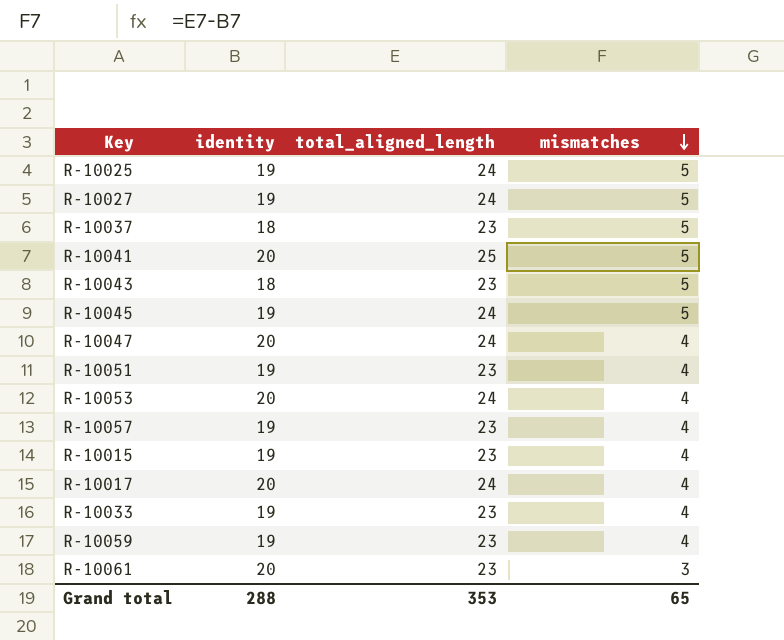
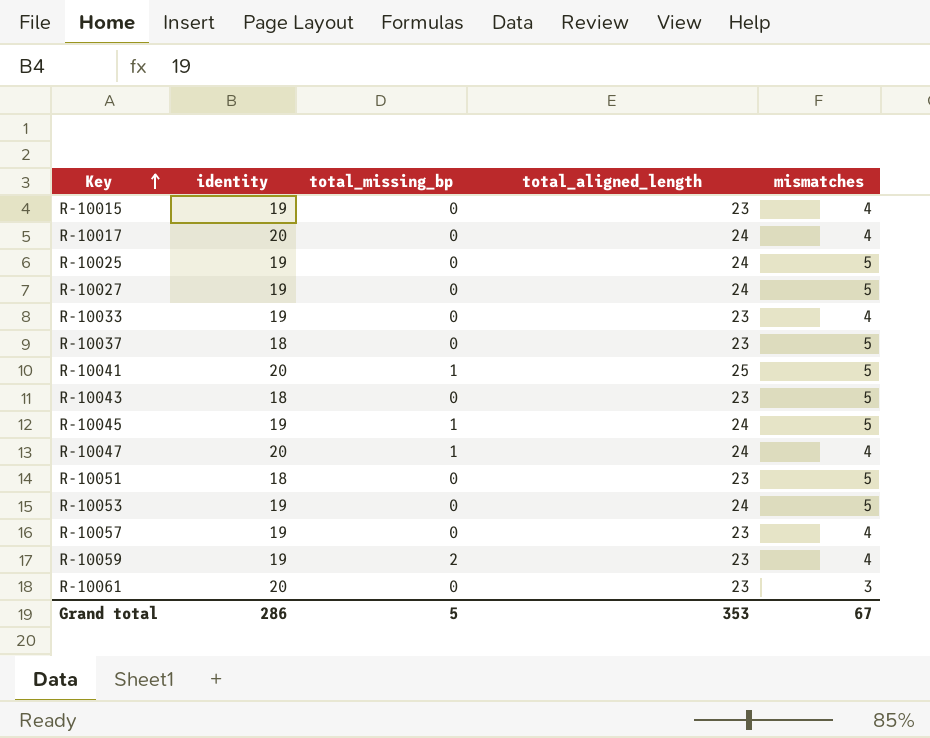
row order: mismatches descending -> Key ascending
column total_missing_bp | position: none -> 3
R-10051 | identity: 19 -> 18
R-10051 | mismatches: 4 -> 5
R-10053 | identity: 20 -> 19
R-10053 | mismatches: 4 -> 5
Grand total | identity: 288 -> 286
Grand total | mismatches: 65 -> 67

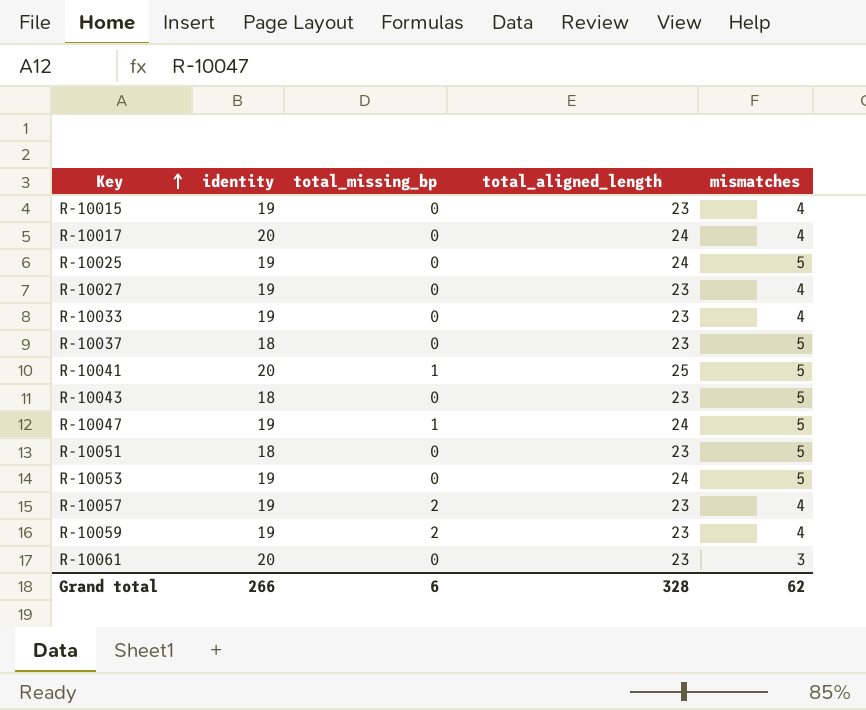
row R-10045: 19 | 1 | 24 | 5 -> none
R-10027 | total_aligned_length: 24 -> 23
R-10027 | mismatches: 5 -> 4
R-10047 | identity: 20 -> 19
R-10047 | mismatches: 4 -> 5
R-10057 | total_missing_bp: 0 -> 2
Grand total | identity: 286 -> 266
Grand total | total_missing_bp: 5 -> 6
Grand total | total_aligned_length: 353 -> 328
Grand total | mismatches: 67 -> 62

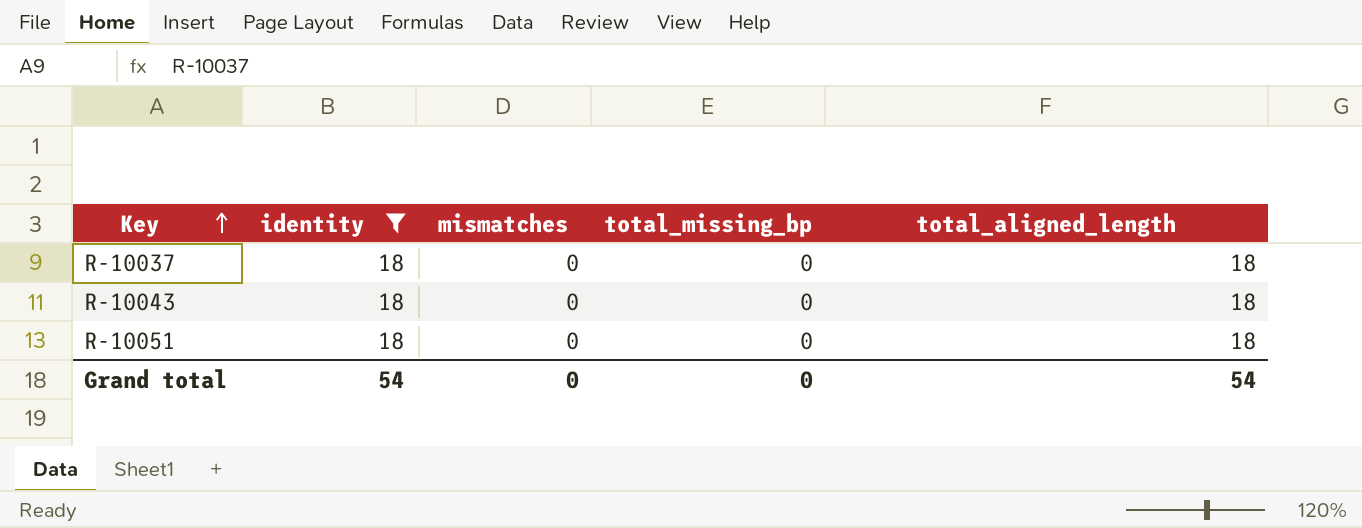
filter: none -> identity = 18
column mismatches | position: 5 -> 3
R-10037 | mismatches: 5 -> 0
R-10037 | total_aligned_length: 23 -> 18
R-10043 | mismatches: 5 -> 0
R-10043 | total_aligned_length: 23 -> 18
R-10051 | mismatches: 5 -> 0
R-10051 | total_aligned_length: 23 -> 18
Grand total | identity: 266 -> 54
Grand total | mismatches: 62 -> 0
Grand total | total_missing_bp: 6 -> 0
Grand total | total_aligned_length: 328 -> 54

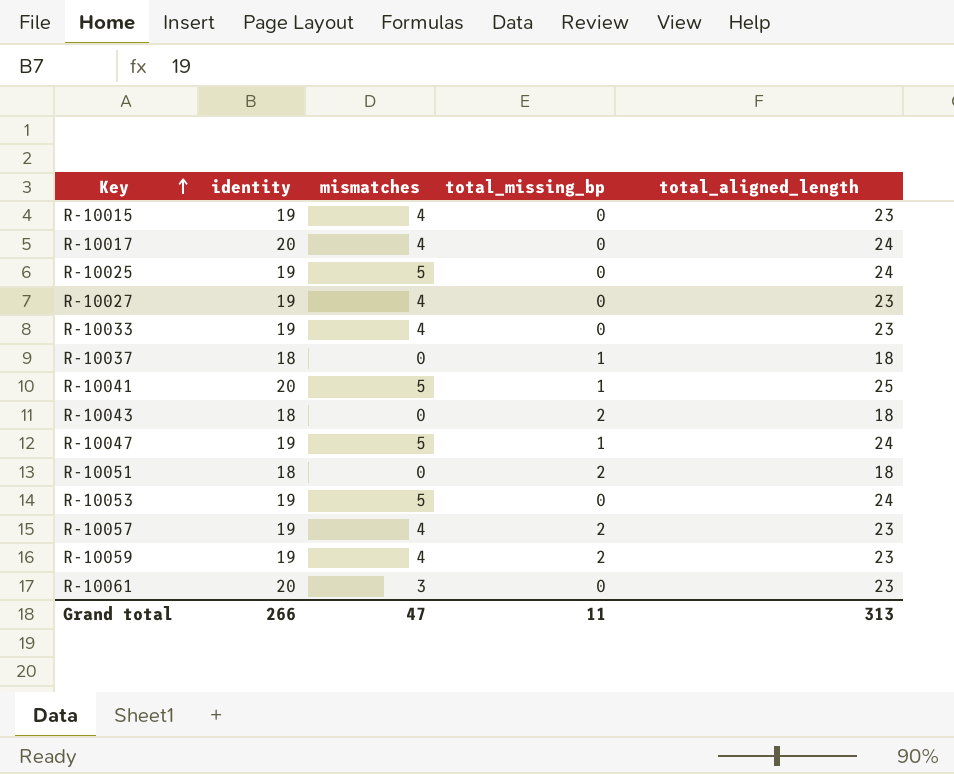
filter: identity = 18 -> none
R-10037 | total_missing_bp: 0 -> 1
R-10043 | total_missing_bp: 0 -> 2
R-10051 | total_missing_bp: 0 -> 2
Grand total | identity: 54 -> 266
Grand total | mismatches: 0 -> 47
Grand total | total_missing_bp: 0 -> 11
Grand total | total_aligned_length: 54 -> 313

